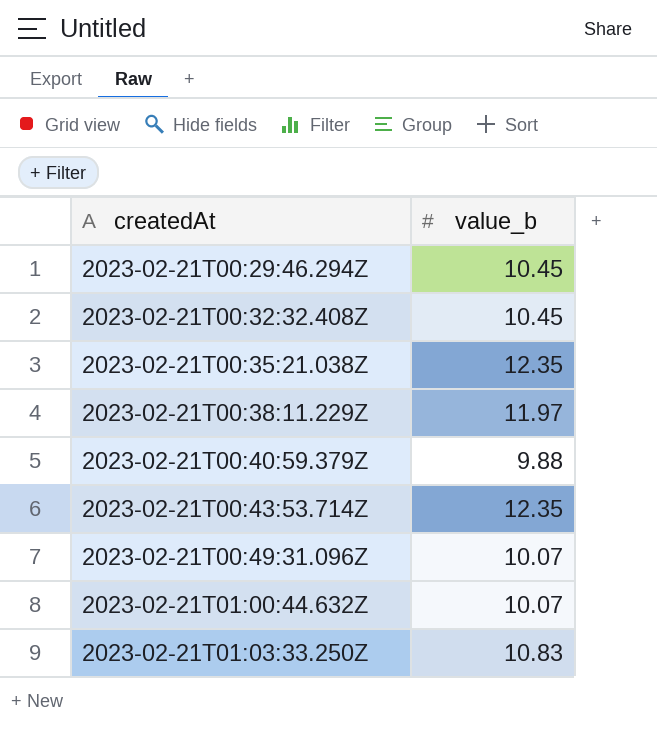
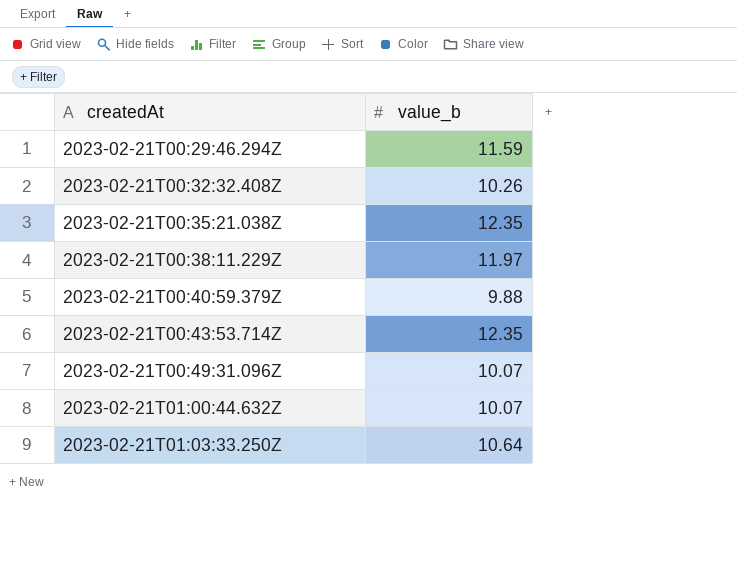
2023-02-21T00:29:46.294Z | value_b: 10.45 -> 11.59
2023-02-21T00:32:32.408Z | value_b: 10.45 -> 10.26
2023-02-21T01:03:33.250Z | value_b: 10.83 -> 10.64

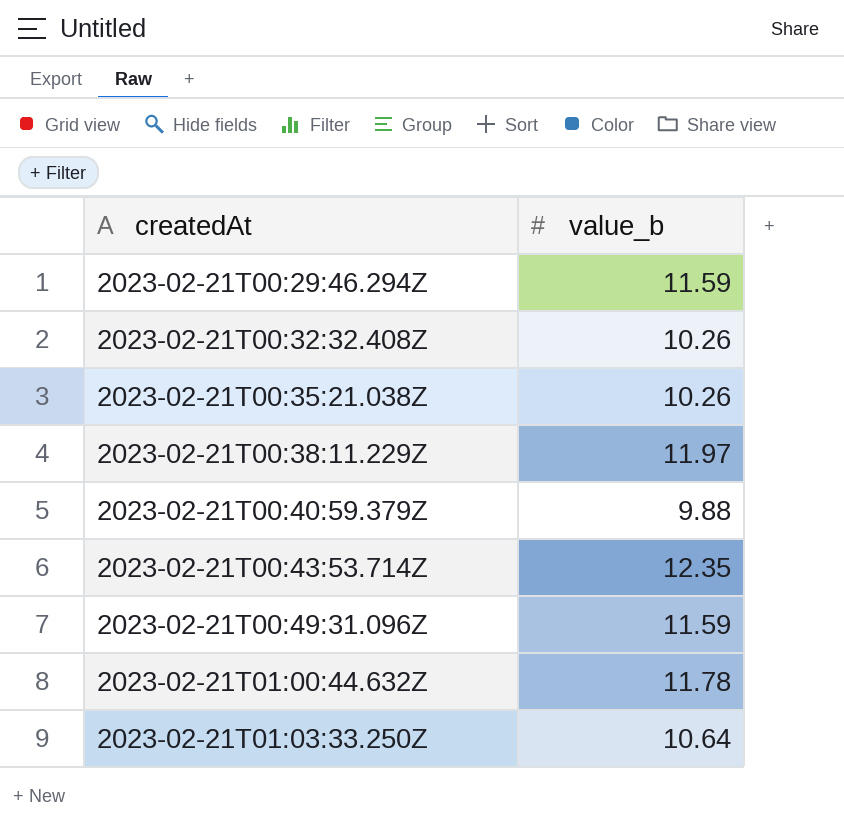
2023-02-21T00:35:21.038Z | value_b: 12.35 -> 10.26
2023-02-21T00:49:31.096Z | value_b: 10.07 -> 11.59
2023-02-21T01:00:44.632Z | value_b: 10.07 -> 11.78

